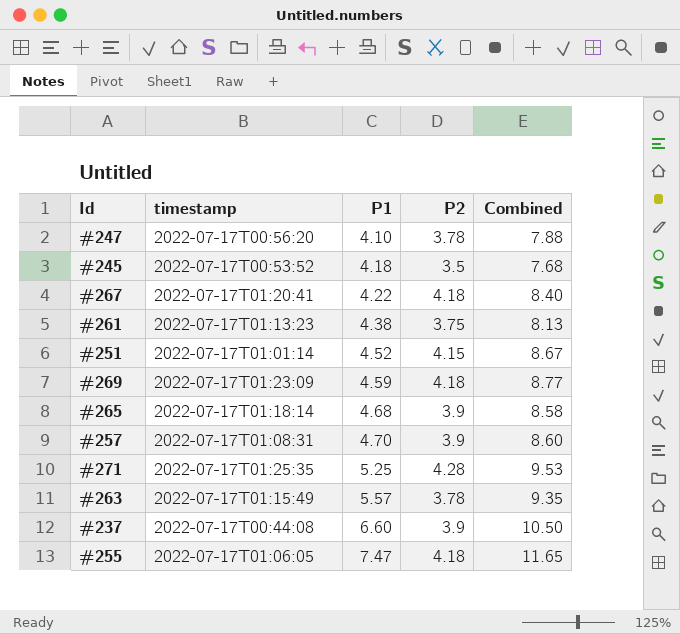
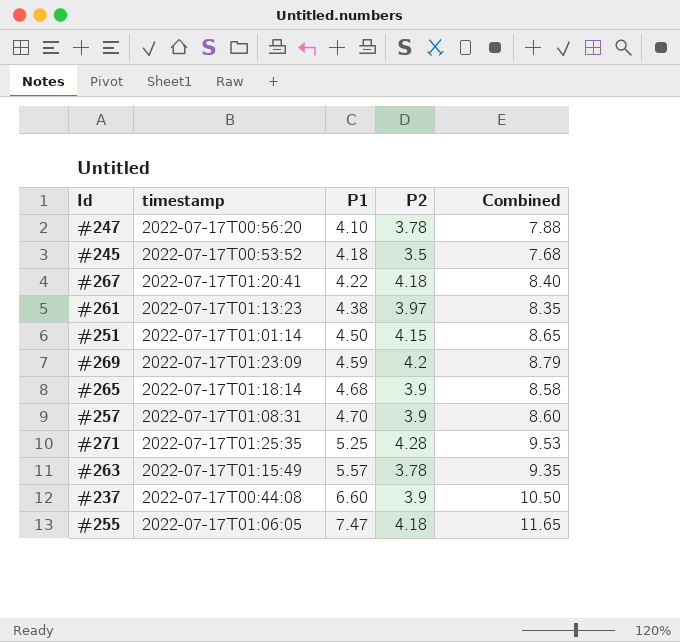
#261 | P2: 3.75 -> 3.97
#261 | Combined: 8.13 -> 8.35
#251 | P1: 4.52 -> 4.50
#251 | Combined: 8.67 -> 8.65
#269 | P2: 4.18 -> 4.2
#269 | Combined: 8.77 -> 8.79

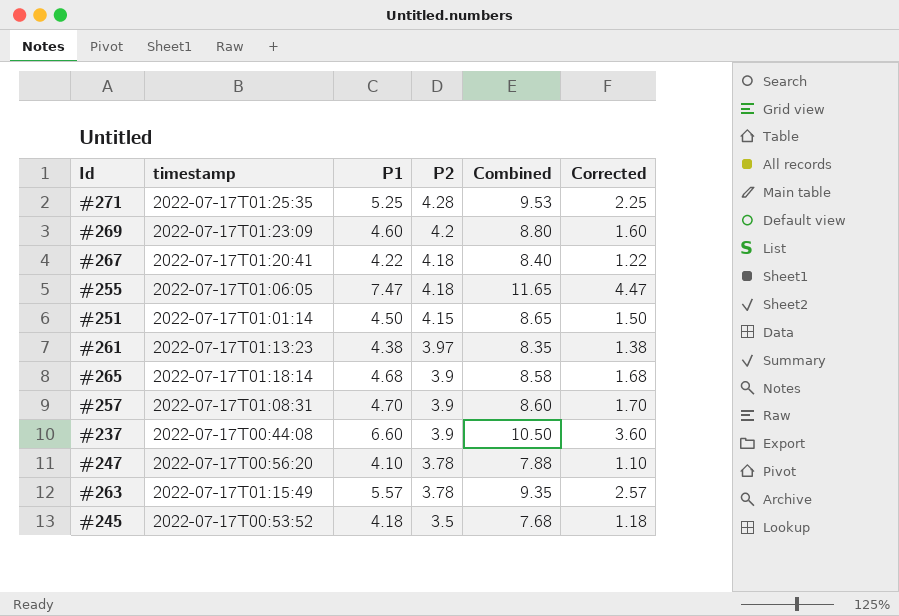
row order: P1 ascending -> P2 descending
column Corrected | formula: none -> [P1] - 3
#269 | P1: 4.59 -> 4.60
#269 | Combined: 8.79 -> 8.80

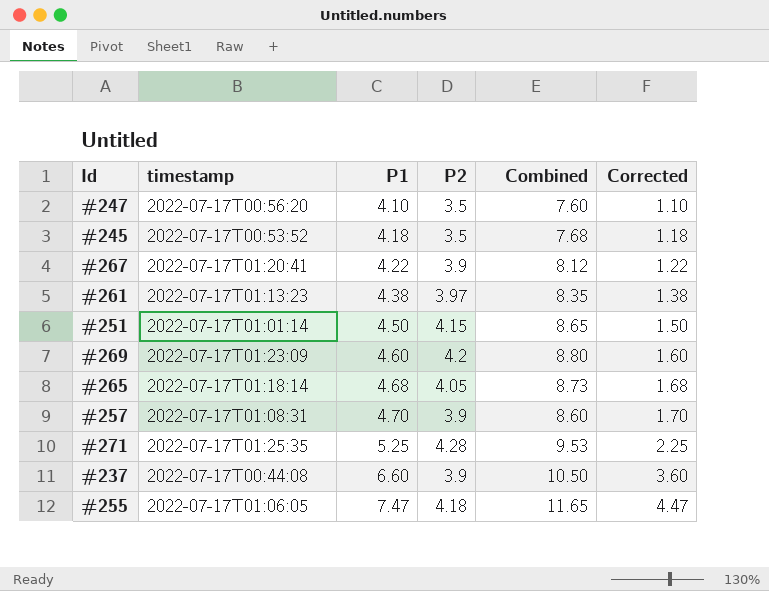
row order: P2 descending -> P1 ascending
row #263: 2022-07-17T01:15:49 | 5.57 | 3.78 | 9.35 | 2.57 -> none
#247 | P2: 3.78 -> 3.5
#247 | Combined: 7.88 -> 7.60
#267 | P2: 4.18 -> 3.9
#267 | Combined: 8.40 -> 8.12
#265 | P2: 3.9 -> 4.05
#265 | Combined: 8.58 -> 8.73

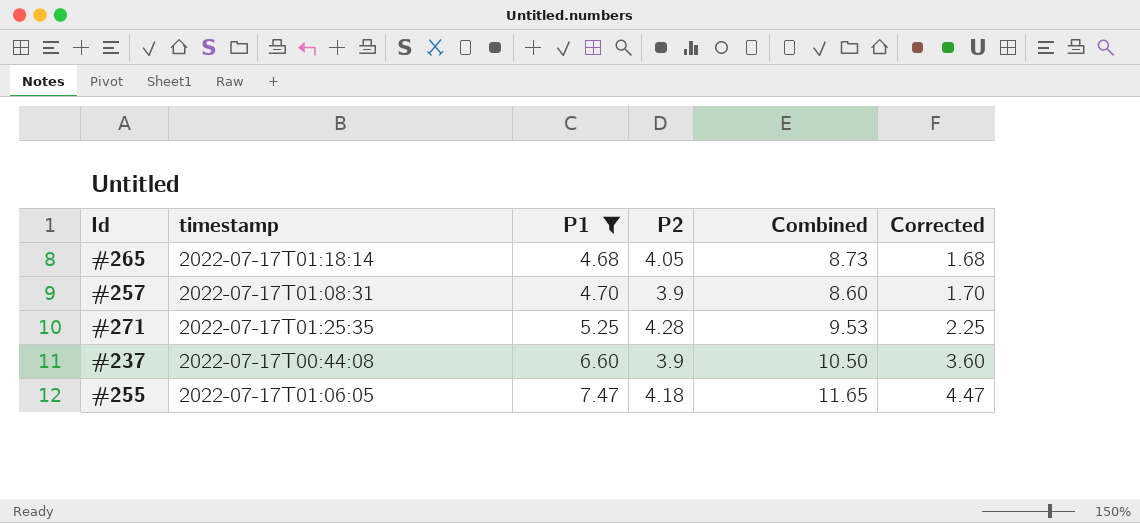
filter: none -> P1 >= 4.68

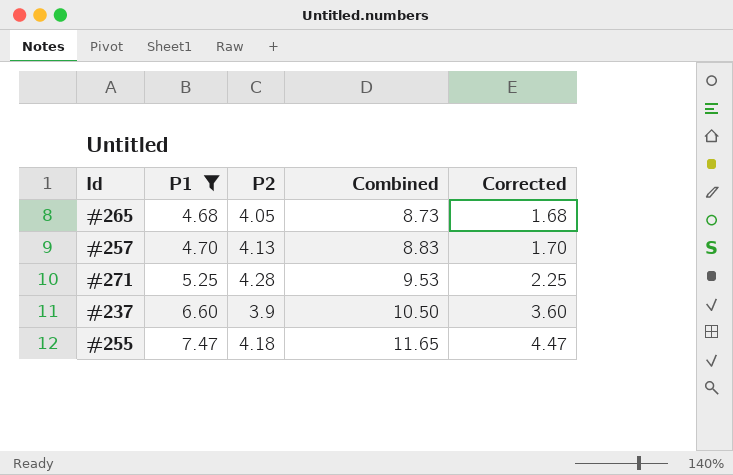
column timestamp | position: 2 -> none
#257 | P2: 3.9 -> 4.13
#257 | Combined: 8.60 -> 8.83

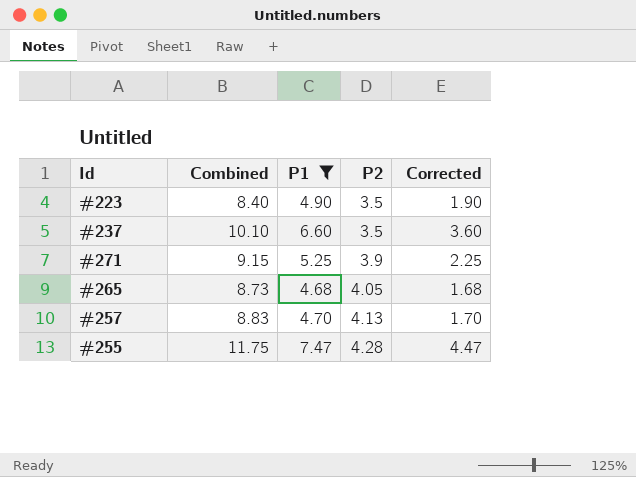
row order: P1 ascending -> P2 ascending
column Combined | position: 4 -> 2
row #223: none -> 8.40 | 4.90 | 3.5 | 1.90
#237 | Combined: 10.50 -> 10.10
#237 | P2: 3.9 -> 3.5
#271 | Combined: 9.53 -> 9.15
#271 | P2: 4.28 -> 3.9
#255 | Combined: 11.65 -> 11.75
#255 | P2: 4.18 -> 4.28

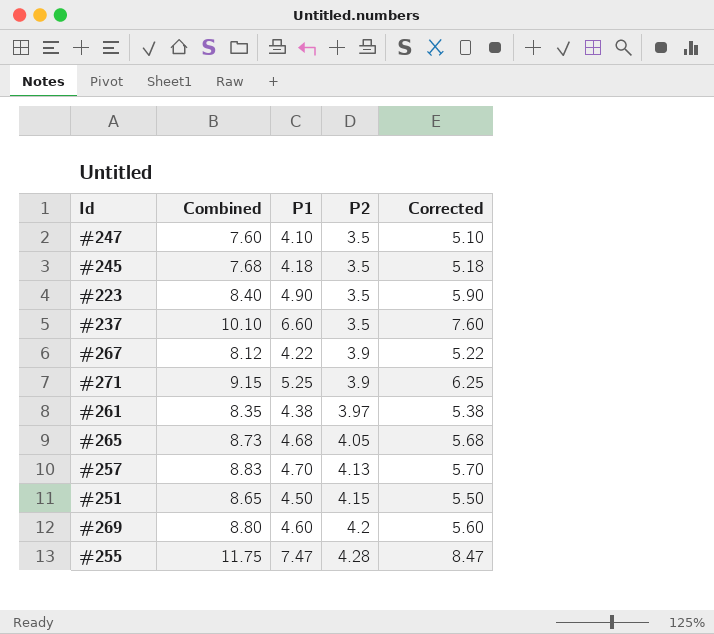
filter: P1 >= 4.68 -> none
column Corrected | formula: [P1] - 3 -> [P1] + 1

